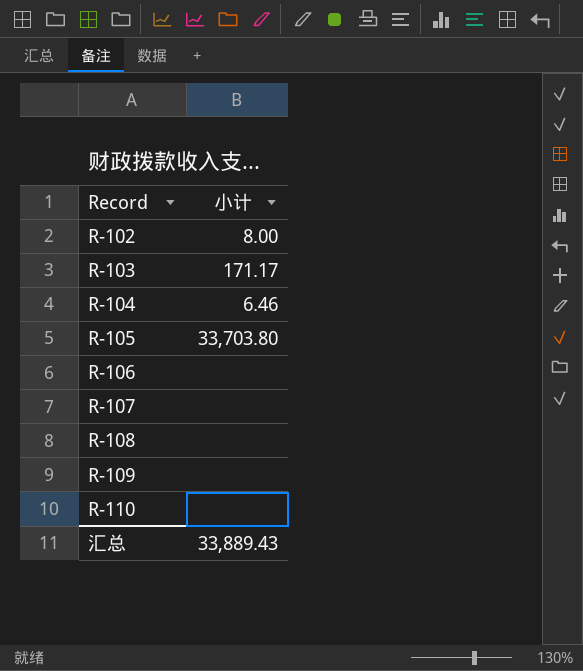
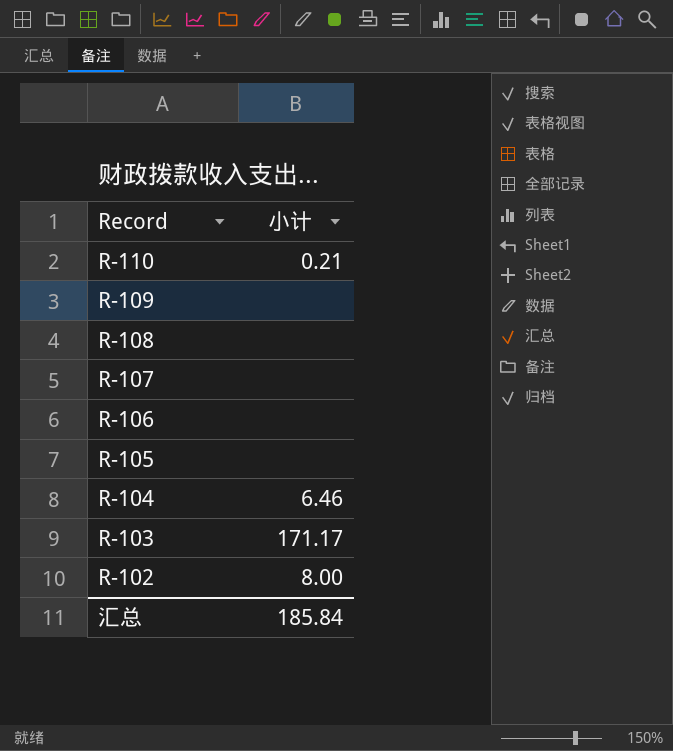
row order: Record ascending -> Record descending
R-110 | 小计: none -> 0.21
R-105 | 小计: 33,703.80 -> none
汇总 | 小计: 33,889.43 -> 185.84

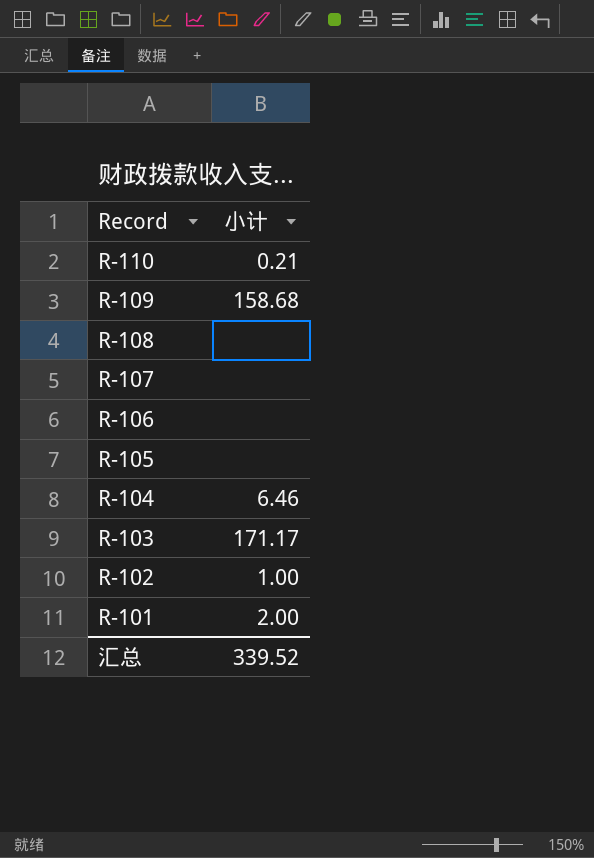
R-109 | 小计: none -> 158.68
R-102 | 小计: 8.00 -> 1.00
row R-101: none -> 2.00
汇总 | 小计: 185.84 -> 339.52

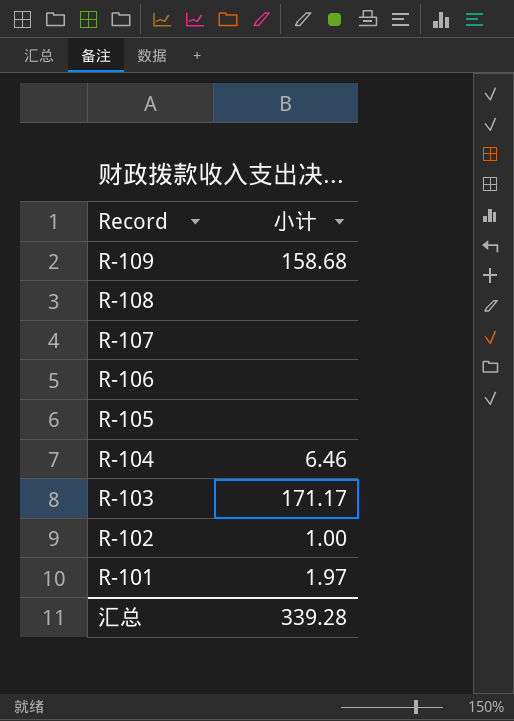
row R-110: 0.21 -> none
R-101 | 小计: 2.00 -> 1.97
汇总 | 小计: 339.52 -> 339.28

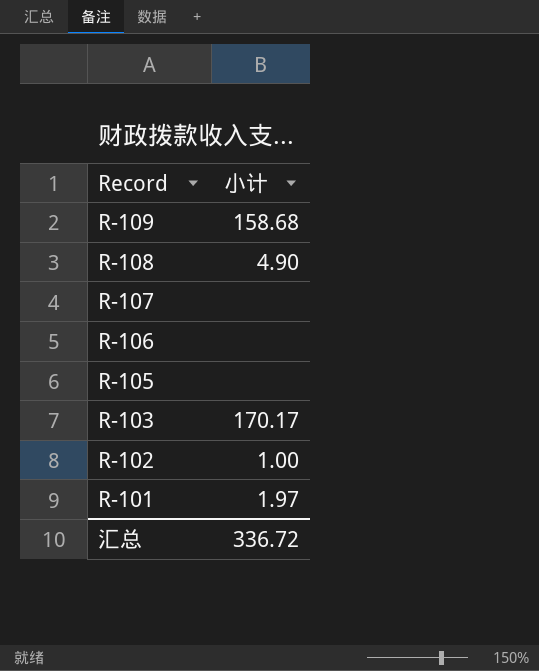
row R-104: 6.46 -> none
R-108 | 小计: none -> 4.90
R-103 | 小计: 171.17 -> 170.17
汇总 | 小计: 339.28 -> 336.72

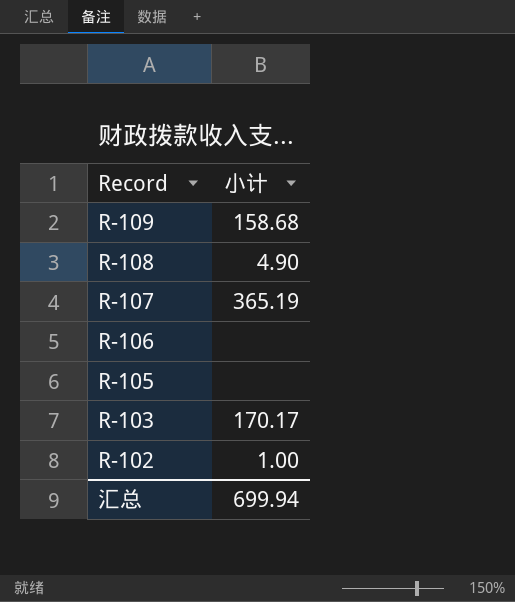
row R-101: 1.97 -> none
R-107 | 小计: none -> 365.19
汇总 | 小计: 336.72 -> 699.94

